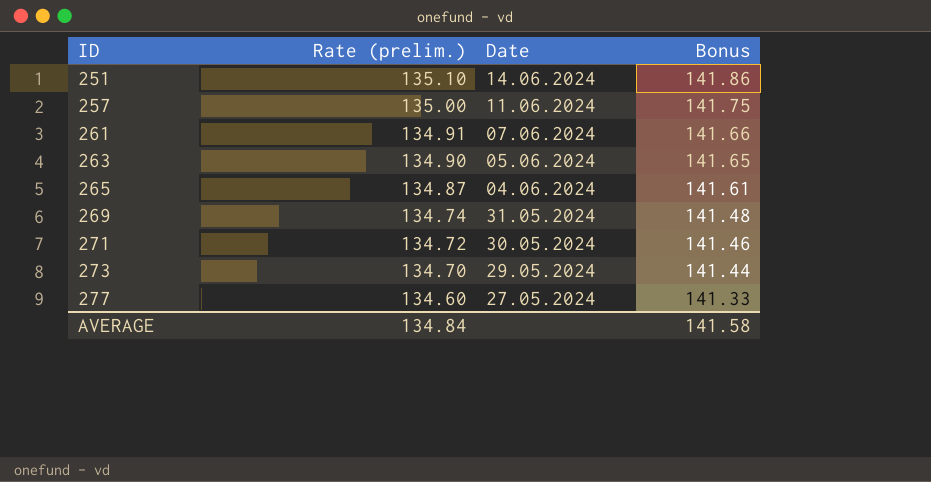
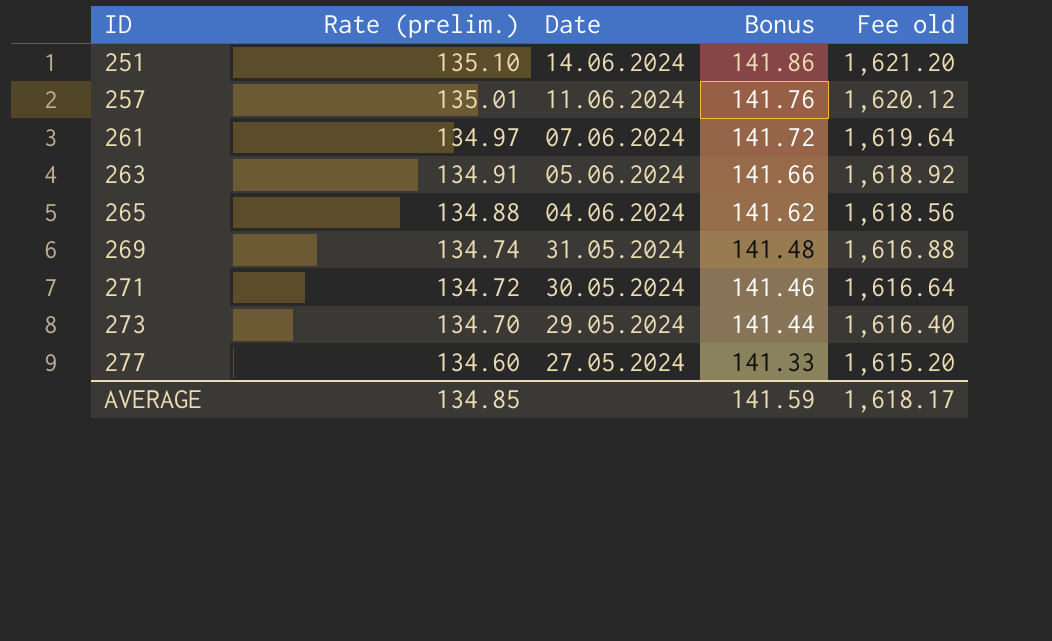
column Fee old | formula: none -> [Rate (prelim.)] * 12
257 | Rate (prelim.): 135.00 -> 135.01
257 | Bonus: 141.75 -> 141.76
261 | Rate (prelim.): 134.91 -> 134.97
261 | Bonus: 141.66 -> 141.72
263 | Rate (prelim.): 134.90 -> 134.91
263 | Bonus: 141.65 -> 141.66
265 | Rate (prelim.): 134.87 -> 134.88
265 | Bonus: 141.61 -> 141.62
AVERAGE | Rate (prelim.): 134.84 -> 134.85
AVERAGE | Bonus: 141.58 -> 141.59

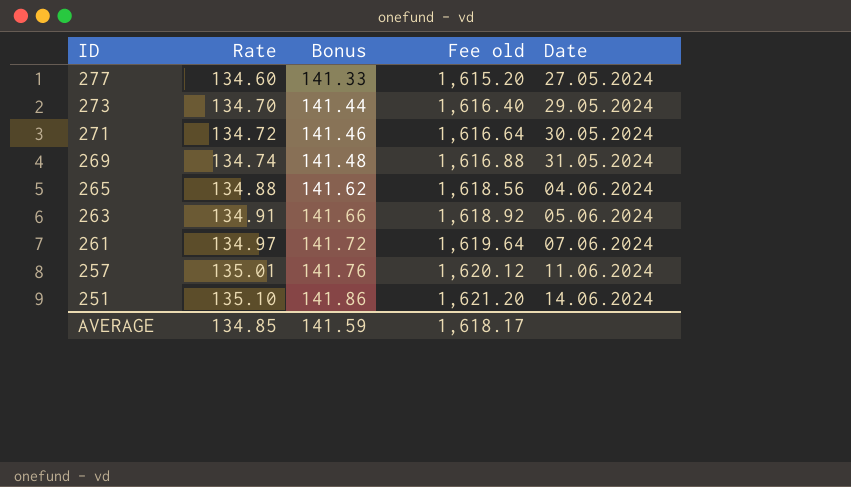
row order: ID ascending -> ID descending
column name: Rate (prelim.) -> Rate
column Date | position: 3 -> 5

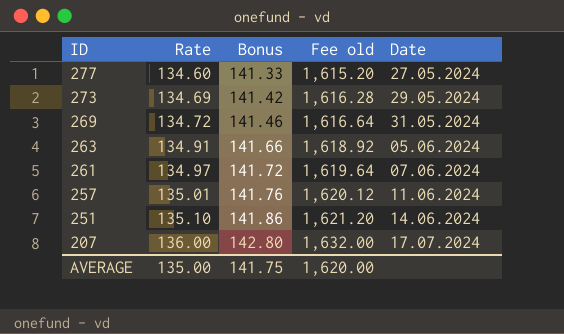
row 271: 134.72 | 141.46 | 1,616.64 | 30.05.2024 -> none
row 265: 134.88 | 141.62 | 1,618.56 | 04.06.2024 -> none
273 | Rate: 134.70 -> 134.69
273 | Bonus: 141.44 -> 141.42
273 | Fee old: 1,616.40 -> 1,616.28
269 | Rate: 134.74 -> 134.72
269 | Bonus: 141.48 -> 141.46
269 | Fee old: 1,616.88 -> 1,616.64
row 207: none -> 136.00 | 142.80 | 1,632.00 | 17.07.2024
AVERAGE | Rate: 134.85 -> 135.00
AVERAGE | Bonus: 141.59 -> 141.75
AVERAGE | Fee old: 1,618.17 -> 1,620.00

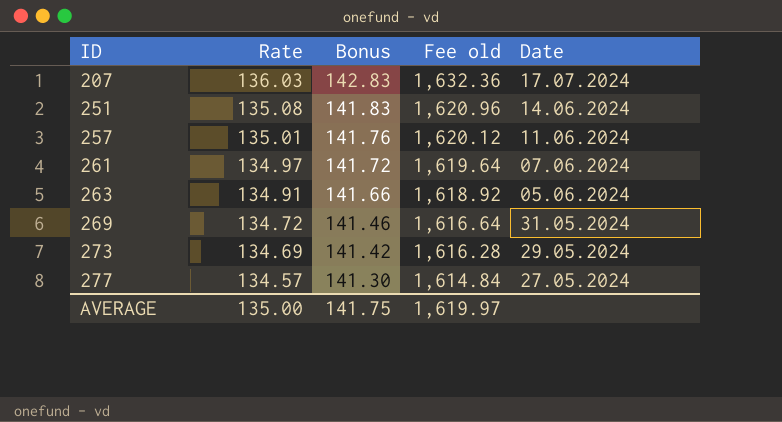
row order: ID descending -> ID ascending
207 | Rate: 136.00 -> 136.03
207 | Bonus: 142.80 -> 142.83
207 | Fee old: 1,632.00 -> 1,632.36
251 | Rate: 135.10 -> 135.08
251 | Bonus: 141.86 -> 141.83
251 | Fee old: 1,621.20 -> 1,620.96
277 | Rate: 134.60 -> 134.57
277 | Bonus: 141.33 -> 141.30
277 | Fee old: 1,615.20 -> 1,614.84
AVERAGE | Fee old: 1,620.00 -> 1,619.97

